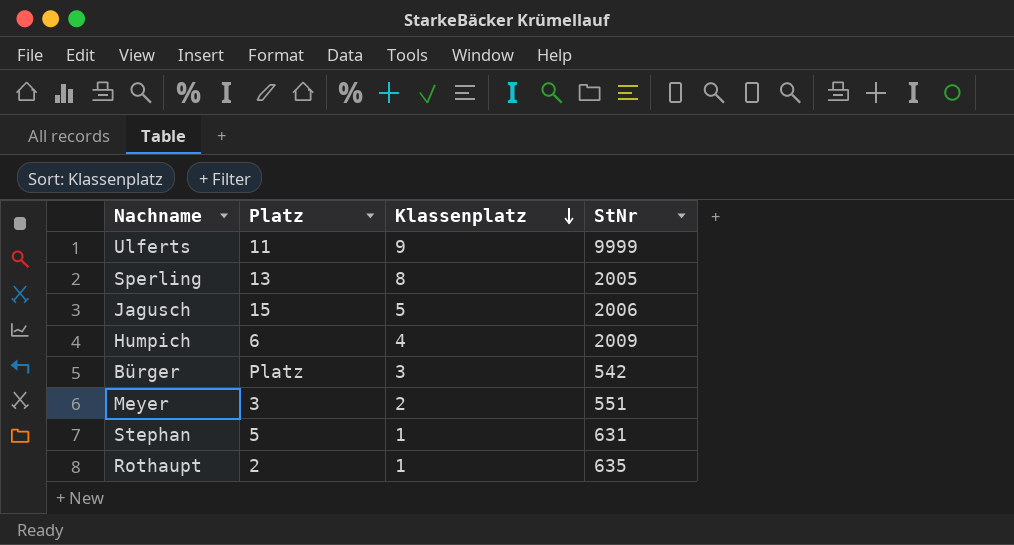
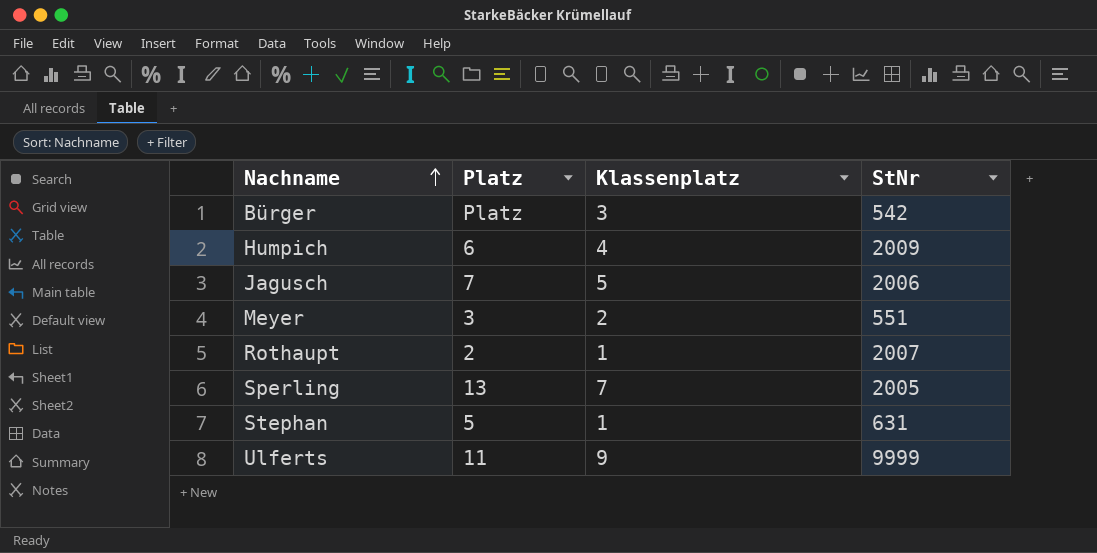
row order: Klassenplatz descending -> Nachname ascending
Jagusch | Platz: 15 -> 7
Rothaupt | StNr: 635 -> 2007
Sperling | Klassenplatz: 8 -> 7

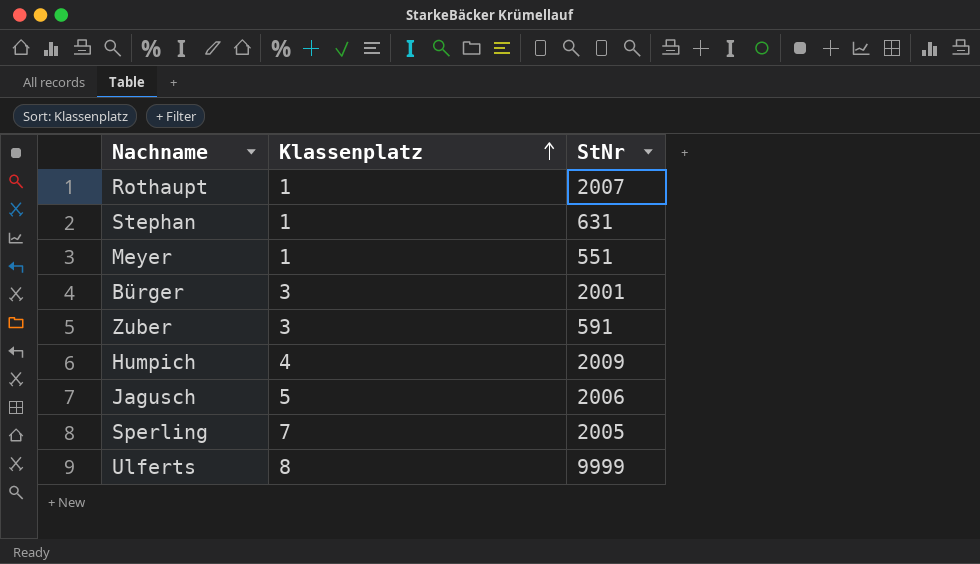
row order: Nachname ascending -> Klassenplatz ascending
column Platz | position: 2 -> none
Meyer | Klassenplatz: 2 -> 1
Bürger | StNr: 542 -> 2001
row Zuber: none -> 3 | 591
Ulferts | Klassenplatz: 9 -> 8

